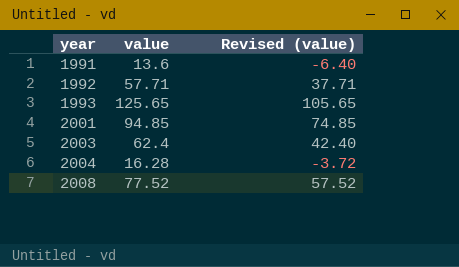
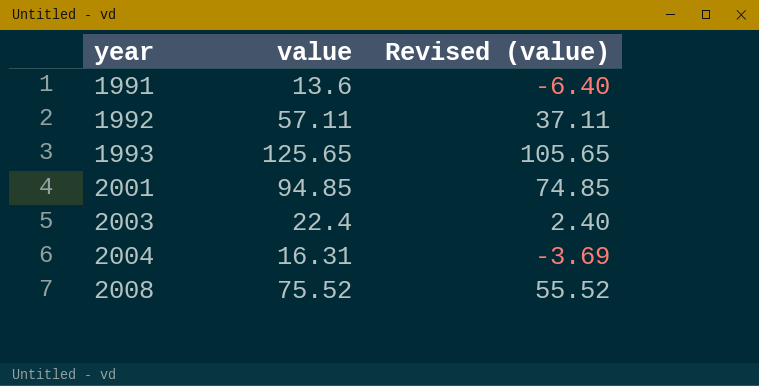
1992 | value: 57.71 -> 57.11
1992 | Revised (value): 37.71 -> 37.11
2003 | value: 62.4 -> 22.4
2003 | Revised (value): 42.40 -> 2.40
2004 | value: 16.28 -> 16.31
2004 | Revised (value): -3.72 -> -3.69
2008 | value: 77.52 -> 75.52
2008 | Revised (value): 57.52 -> 55.52

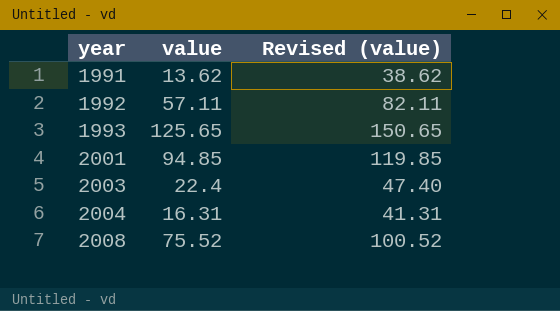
column Revised (value) | formula: [value] - 20 -> [value] + 25
1991 | value: 13.6 -> 13.62

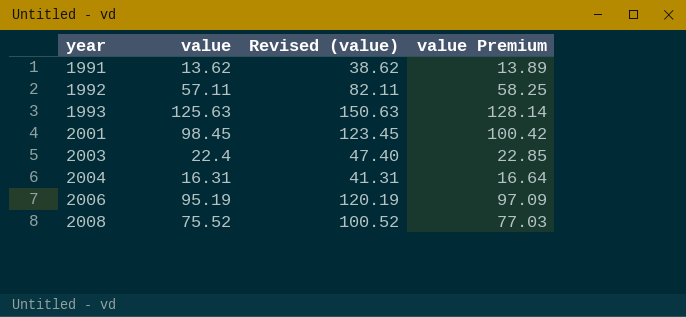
column value Premium | formula: none -> [value] * 1.02
1993 | value: 125.65 -> 125.63
1993 | Revised (value): 150.65 -> 150.63
2001 | value: 94.85 -> 98.45
2001 | Revised (value): 119.85 -> 123.45
row 2006: none -> 95.19 | 120.19 | 97.09

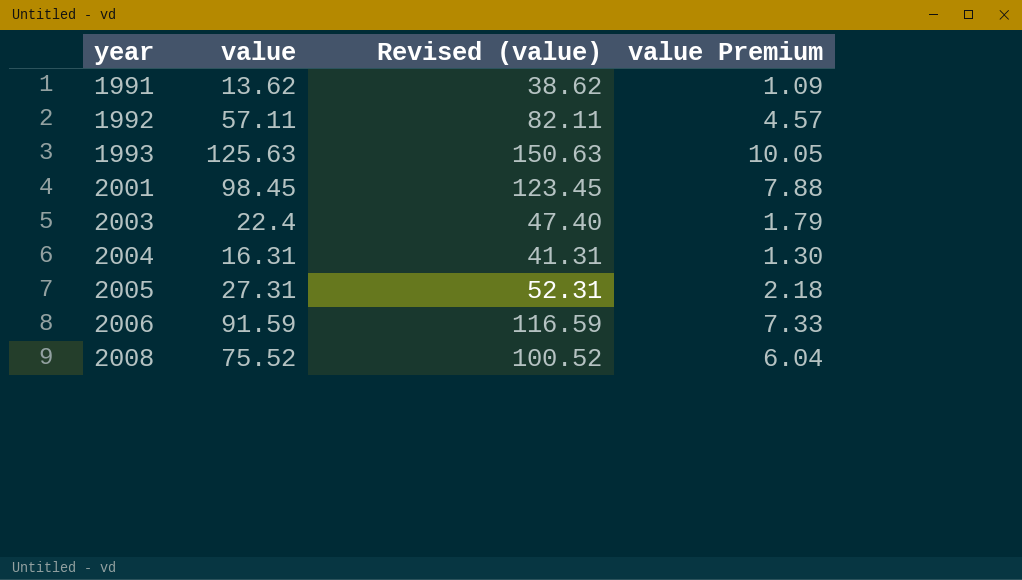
column value Premium | formula: [value] * 1.02 -> [value] * 0.08
row 2005: none -> 27.31 | 52.31 | 2.18
2006 | value: 95.19 -> 91.59
2006 | Revised (value): 120.19 -> 116.59

